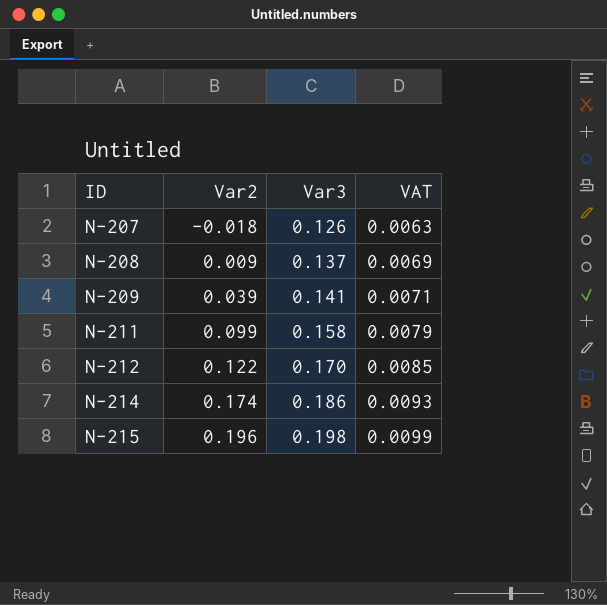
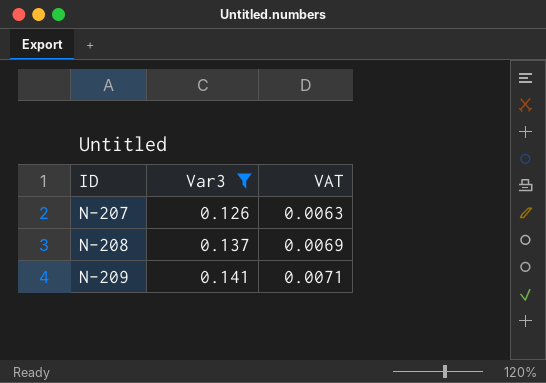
filter: none -> Var3 <= 0.141
column Var2 | position: 2 -> none

